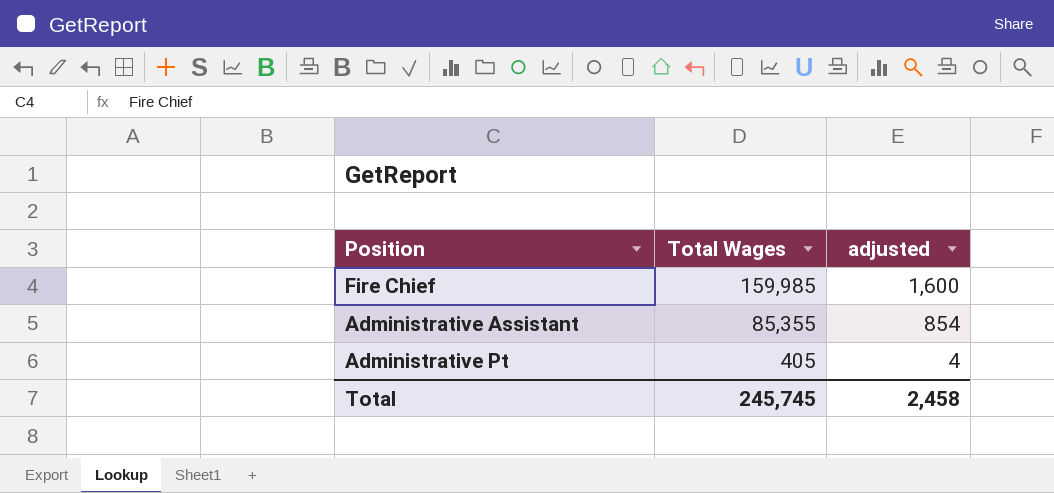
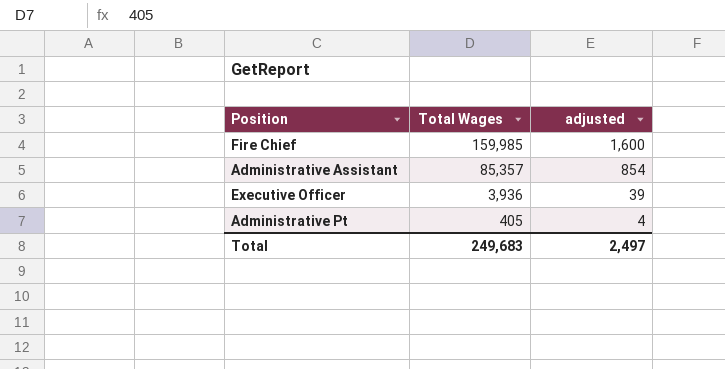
Administrative Assistant | Total Wages: 85,355 -> 85,357
row Executive Officer: none -> 3,936 | 39
Total | Total Wages: 245,745 -> 249,683
Total | adjusted: 2,458 -> 2,497

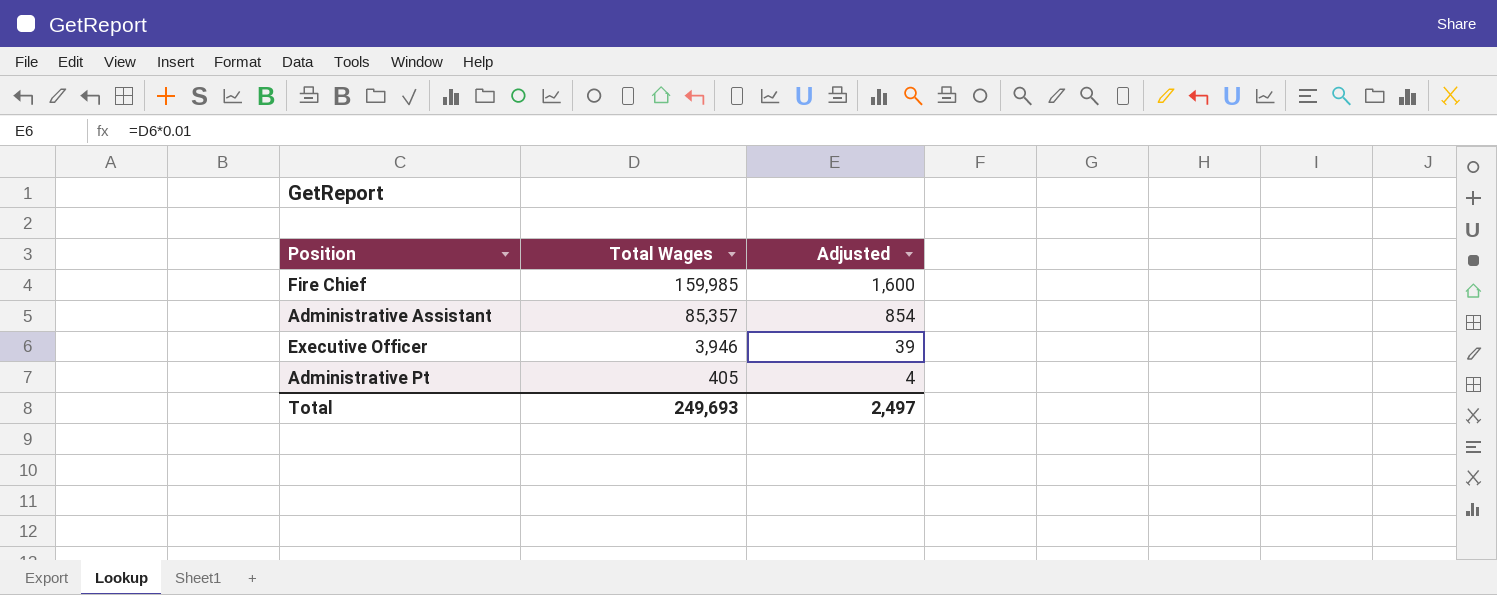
column name: adjusted -> Adjusted
Executive Officer | Total Wages: 3,936 -> 3,946
Total | Total Wages: 249,683 -> 249,693

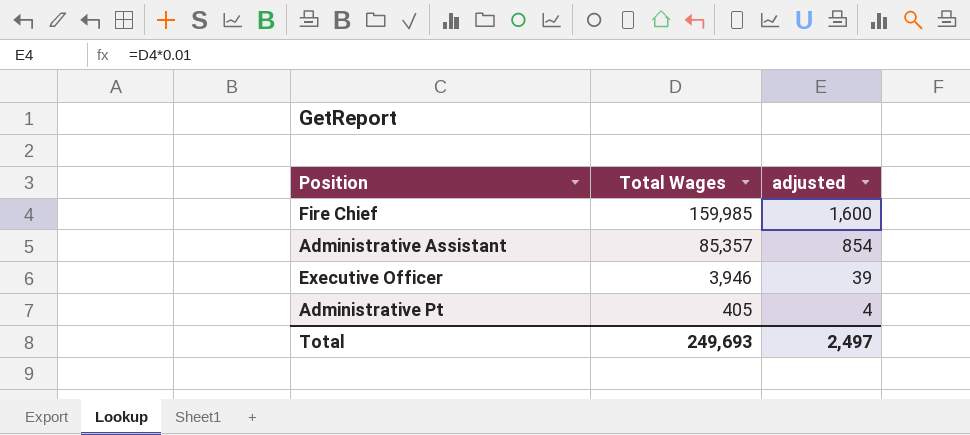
column name: Adjusted -> adjusted

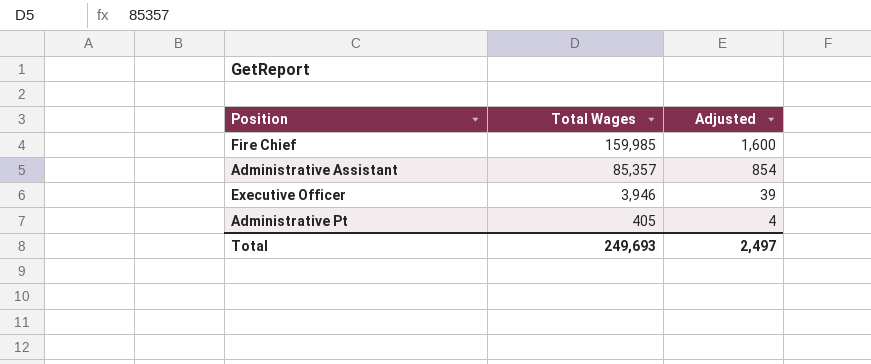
column name: adjusted -> Adjusted

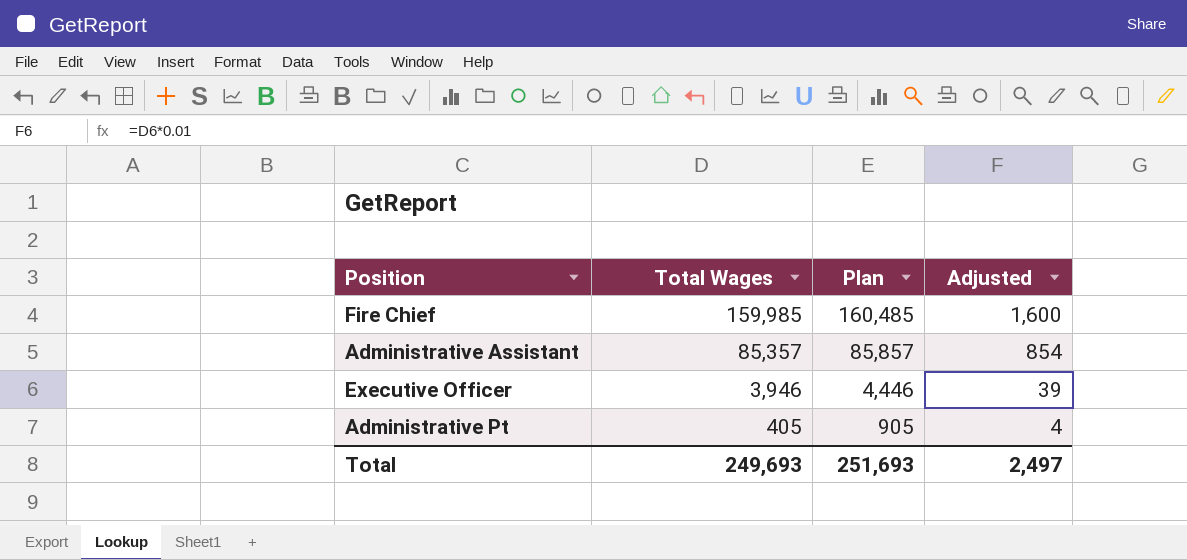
column Plan | formula: none -> [Total Wages] + 500

